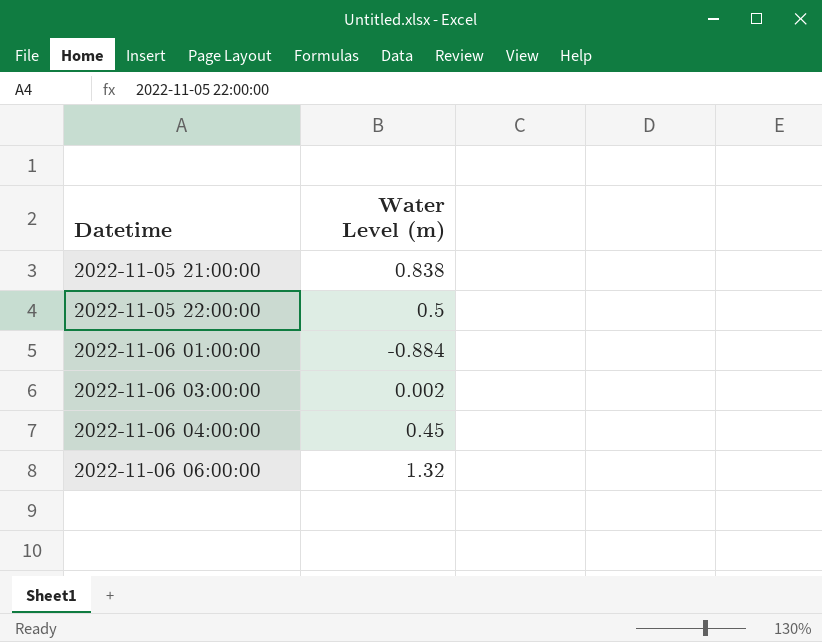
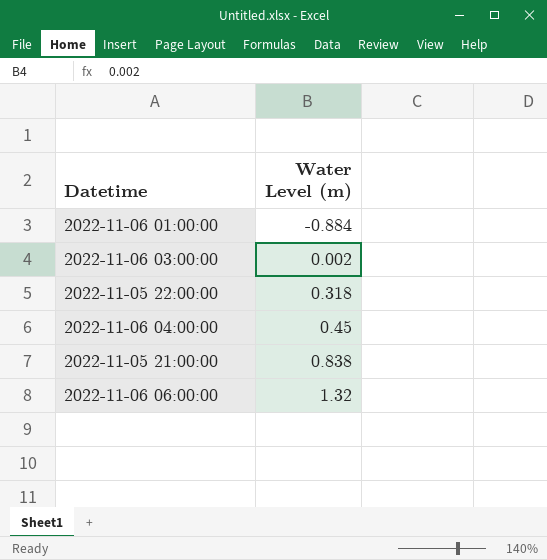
row order: Datetime ascending -> Water Level (m) ascending
2022-11-05 22:00:00 | Water Level (m): 0.5 -> 0.318

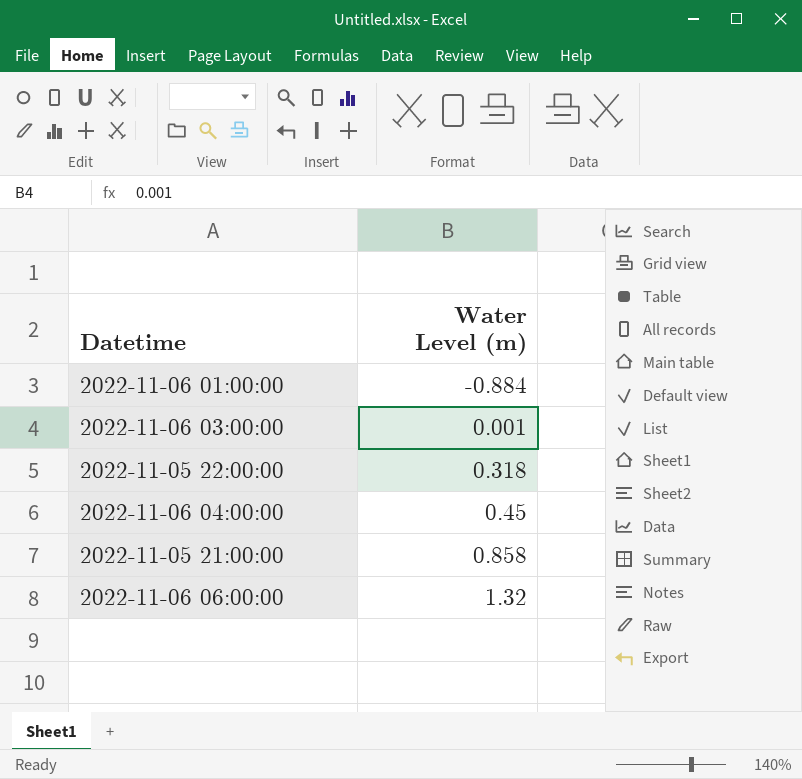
2022-11-06 03:00:00 | Water Level (m): 0.002 -> 0.001
2022-11-05 21:00:00 | Water Level (m): 0.838 -> 0.858

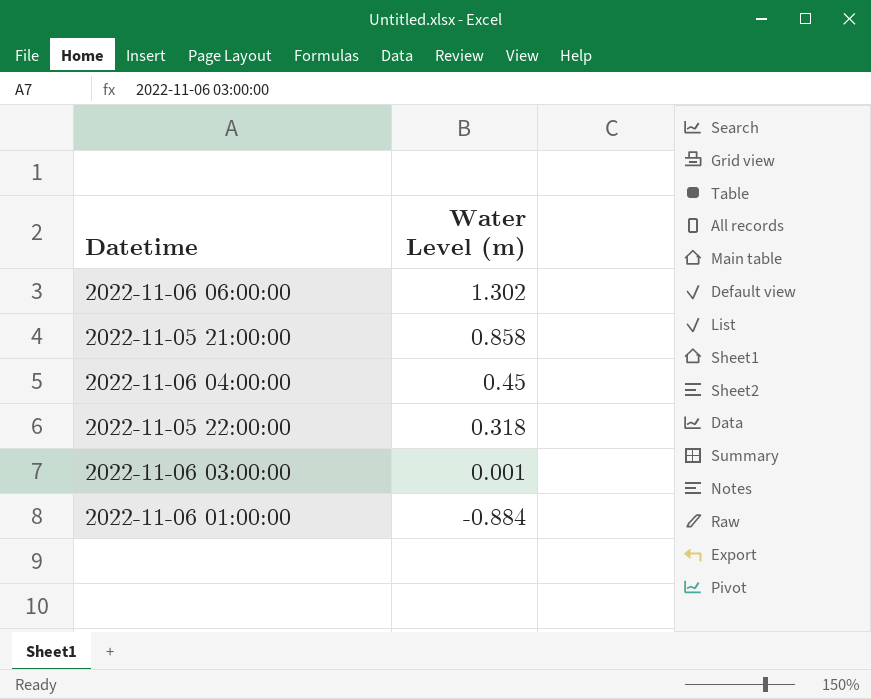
row order: Water Level (m) ascending -> Water Level (m) descending
2022-11-06 06:00:00 | Water Level (m): 1.32 -> 1.302

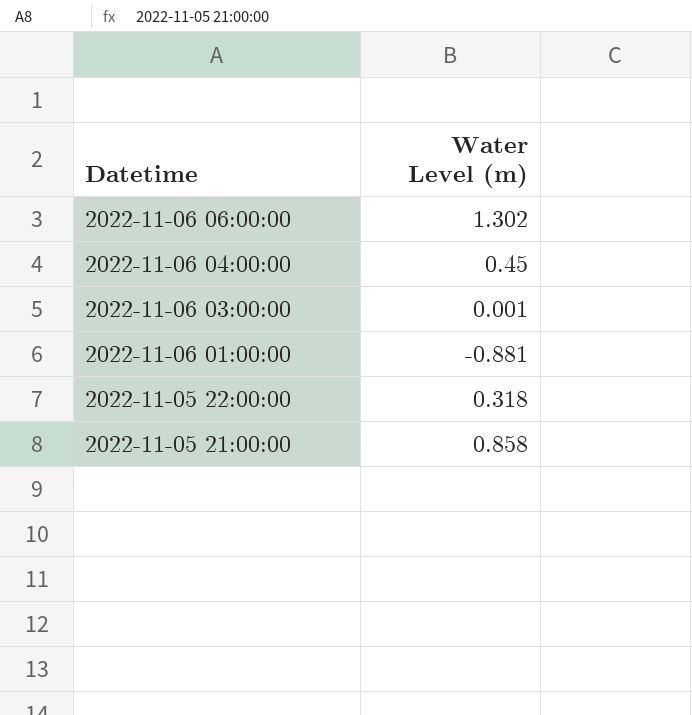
row order: Water Level (m) descending -> Datetime descending
2022-11-06 01:00:00 | Water Level (m): -0.884 -> -0.881

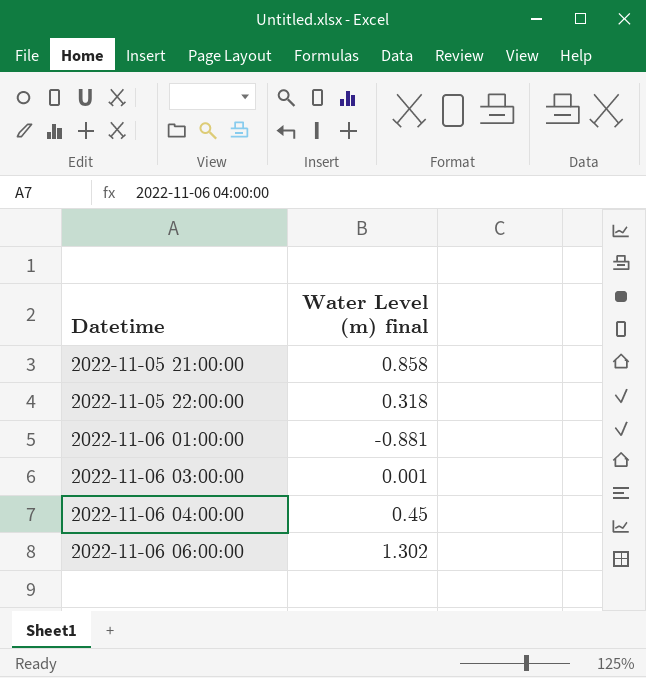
row order: Datetime descending -> Datetime ascending
column name: Water Level (m) -> Water Level (m) final

